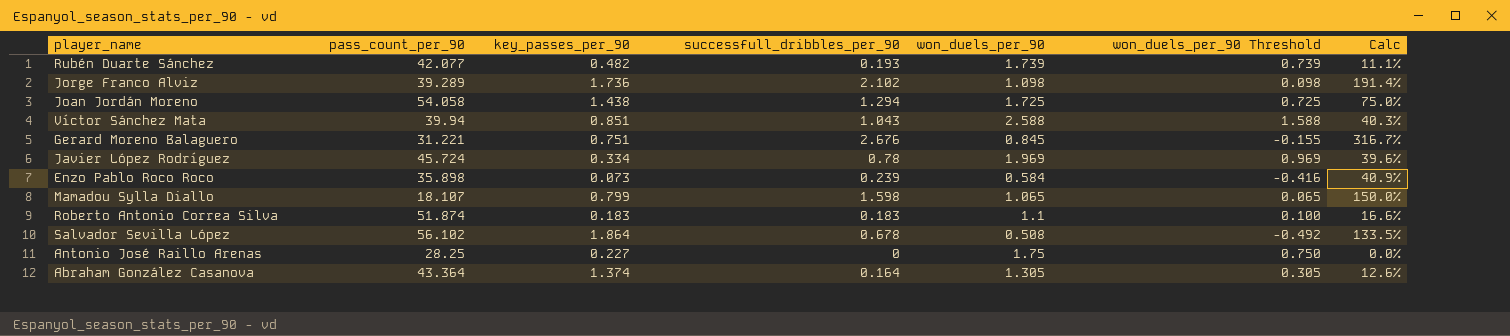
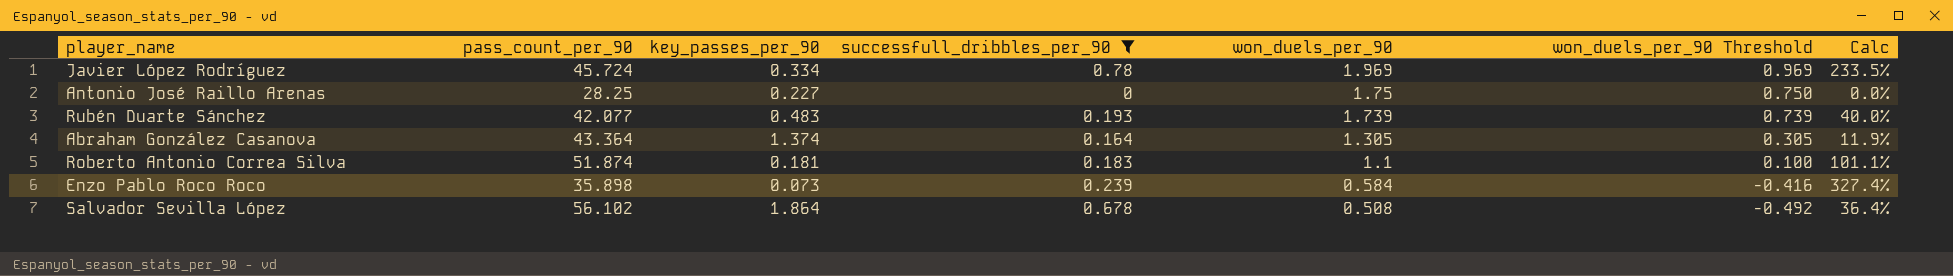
filter: none -> successfull_dribbles_per_90 <= 0.78
row order: none -> won_duels_per_90 descending
column Calc | formula: [successfull_dribbles_per_90] / [won_duels_per_90] -> [successfull_dribbles_per_90] / [key_passes_per_90]
Rubén Duarte Sánchez | key_passes_per_90: 0.482 -> 0.483
Roberto Antonio Correa Silva | key_passes_per_90: 0.183 -> 0.181

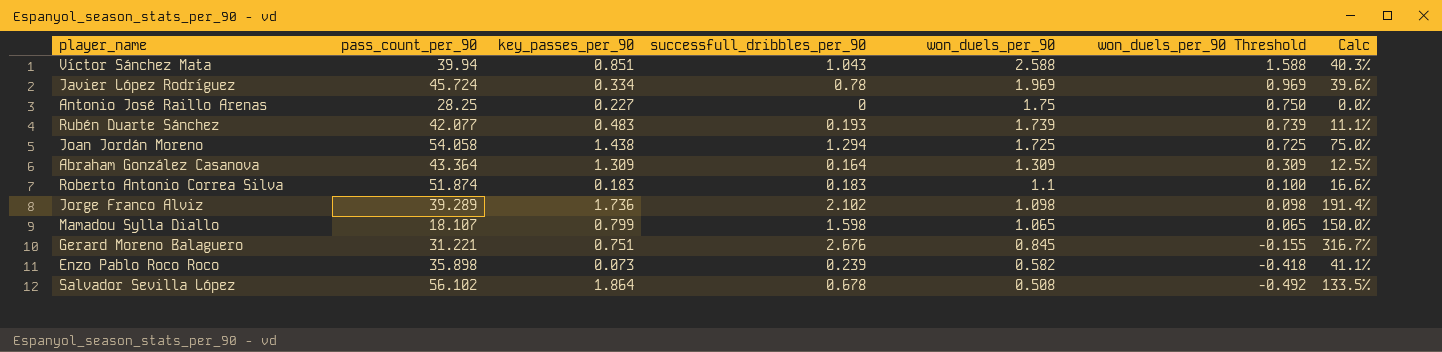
filter: successfull_dribbles_per_90 <= 0.78 -> none
column Calc | formula: [successfull_dribbles_per_90] / [key_passes_per_90] -> [successfull_dribbles_per_90] / [won_duels_per_90]
Abraham González Casanova | key_passes_per_90: 1.374 -> 1.309
Abraham González Casanova | won_duels_per_90: 1.305 -> 1.309
Abraham González Casanova | won_duels_per_90 Threshold: 0.305 -> 0.309
Roberto Antonio Correa Silva | key_passes_per_90: 0.181 -> 0.183
Enzo Pablo Roco Roco | won_duels_per_90: 0.584 -> 0.582
Enzo Pablo Roco Roco | won_duels_per_90 Threshold: -0.416 -> -0.418

